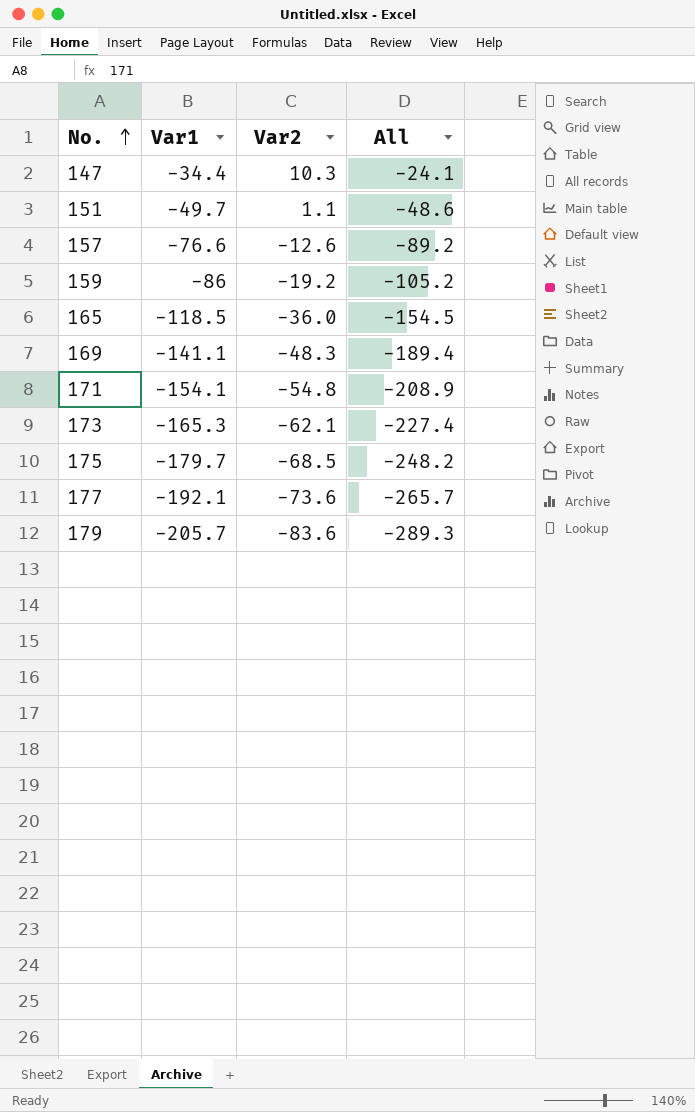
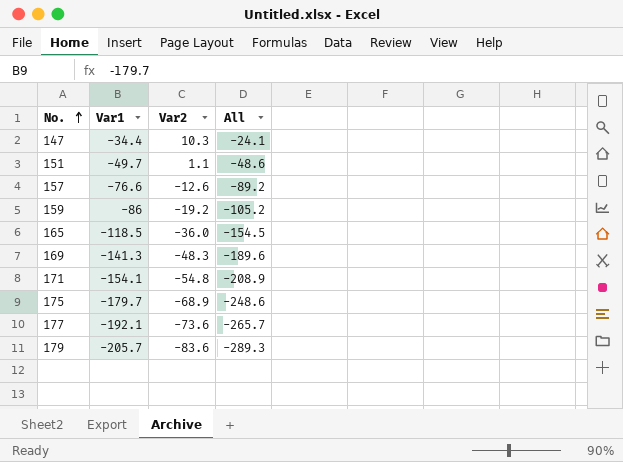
row 173: -165.3 | -62.1 | -227.4 -> none
169 | Var1: -141.1 -> -141.3
169 | All: -189.4 -> -189.6
175 | Var2: -68.5 -> -68.9
175 | All: -248.2 -> -248.6

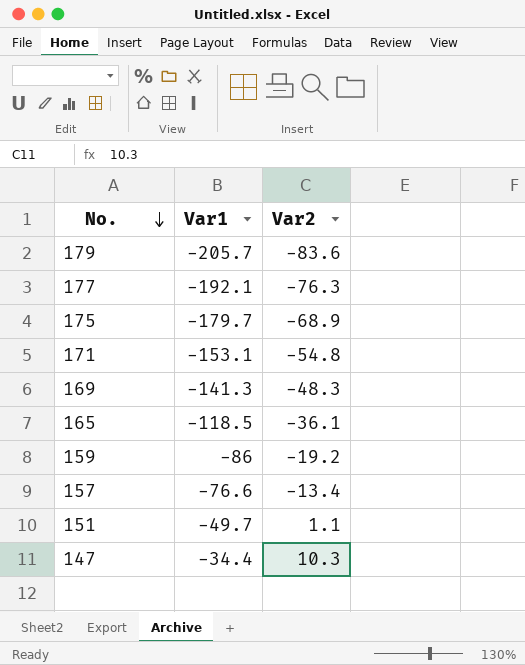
row order: No. ascending -> No. descending
column All | formula: [Var1] + [Var2] -> none
177 | Var2: -73.6 -> -76.3
171 | Var1: -154.1 -> -153.1
165 | Var2: -36.0 -> -36.1
157 | Var2: -12.6 -> -13.4

